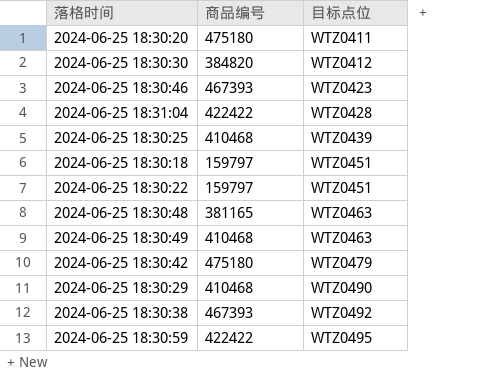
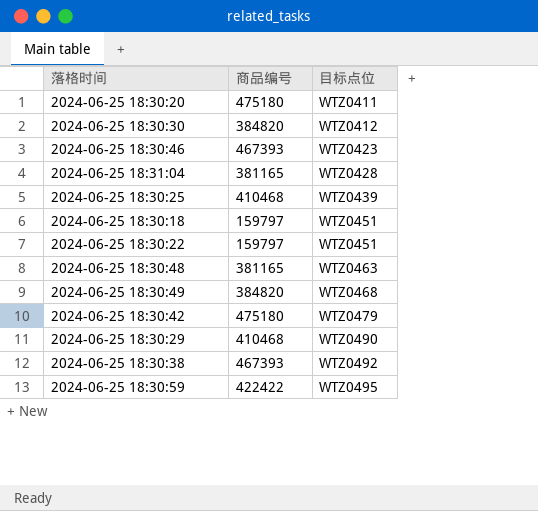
2024-06-25 18:31:04 | 商品编号: 422422 -> 381165
2024-06-25 18:30:49 | 商品编号: 410468 -> 384820
2024-06-25 18:30:49 | 目标点位: WTZ0463 -> WTZ0468

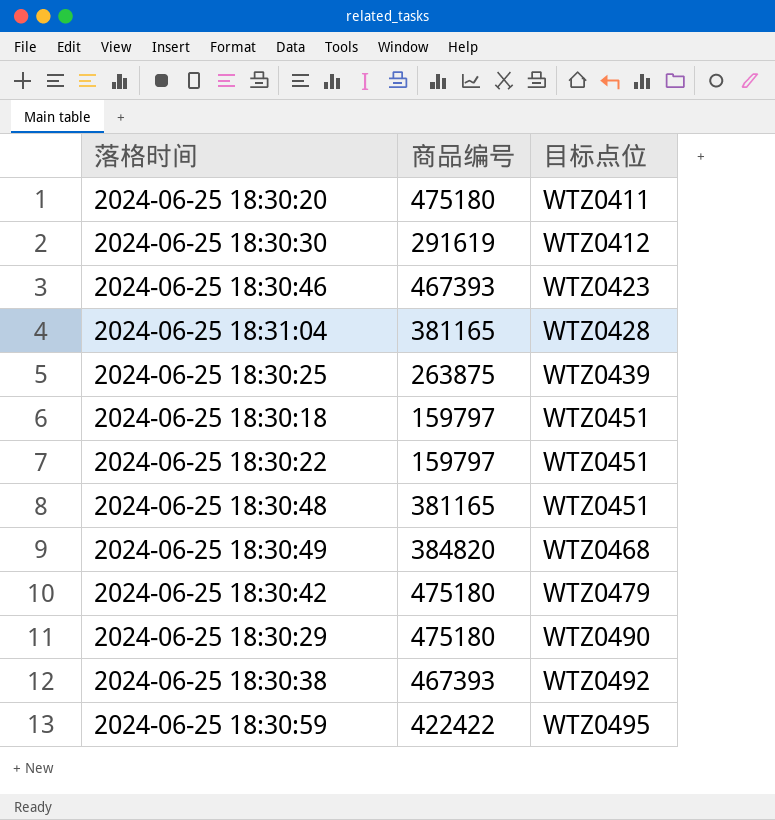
2024-06-25 18:30:30 | 商品编号: 384820 -> 291619
2024-06-25 18:30:25 | 商品编号: 410468 -> 263875
2024-06-25 18:30:48 | 目标点位: WTZ0463 -> WTZ0451
2024-06-25 18:30:29 | 商品编号: 410468 -> 475180

